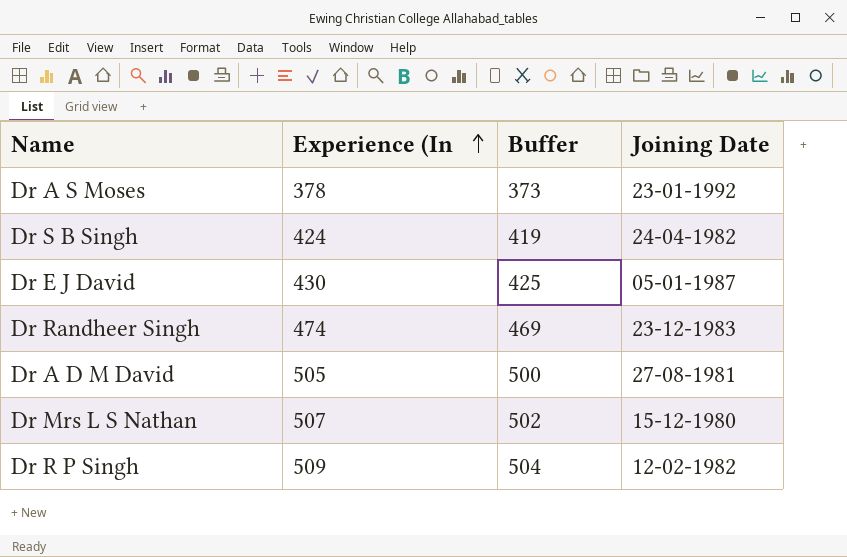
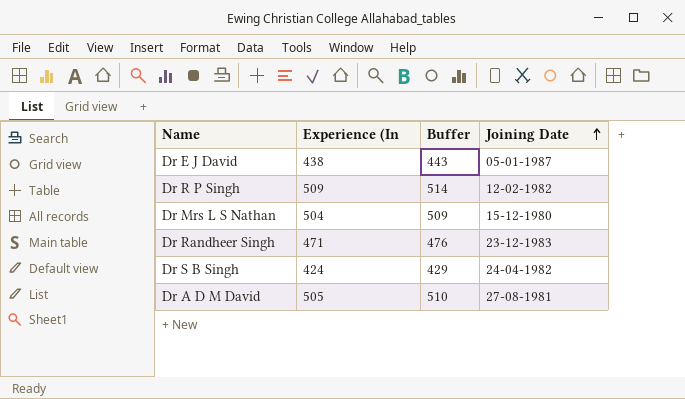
row order: Experience (In ascending -> Joining Date ascending
column Buffer | formula: [Experience (In] - 5 -> [Experience (In] + 5
row Dr A S Moses: 378 | 373 | 23-01-1992 -> none
Dr E J David | Experience (In: 430 -> 438
Dr Mrs L S Nathan | Experience (In: 507 -> 504
Dr Randheer Singh | Experience (In: 474 -> 471

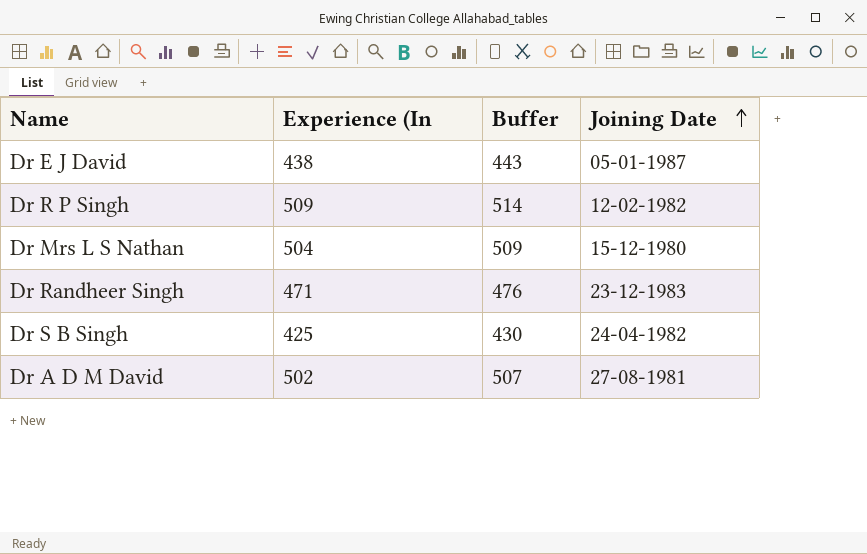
Dr S B Singh | Experience (In: 424 -> 425
Dr S B Singh | Buffer: 429 -> 430
Dr A D M David | Experience (In: 505 -> 502
Dr A D M David | Buffer: 510 -> 507

